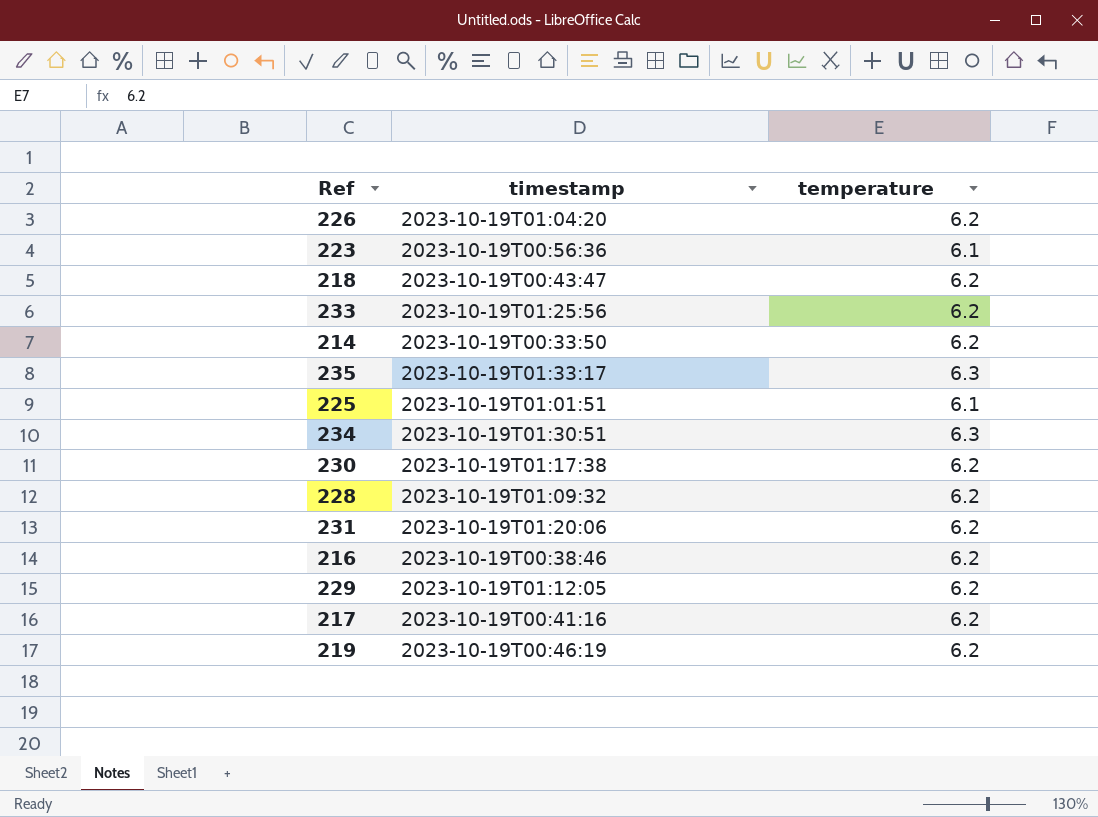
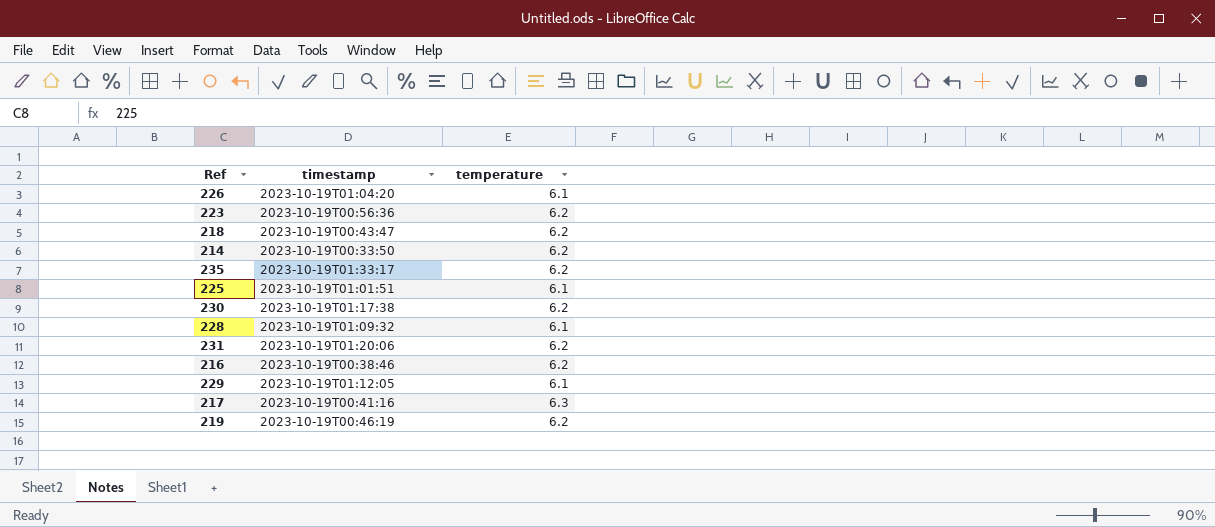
row 233: 2023-10-19T01:25:56 | 6.2 -> none
row 234: 2023-10-19T01:30:51 | 6.3 -> none
226 | temperature: 6.2 -> 6.1
223 | temperature: 6.1 -> 6.2
235 | temperature: 6.3 -> 6.2
228 | temperature: 6.2 -> 6.1
229 | temperature: 6.2 -> 6.1
217 | temperature: 6.2 -> 6.3

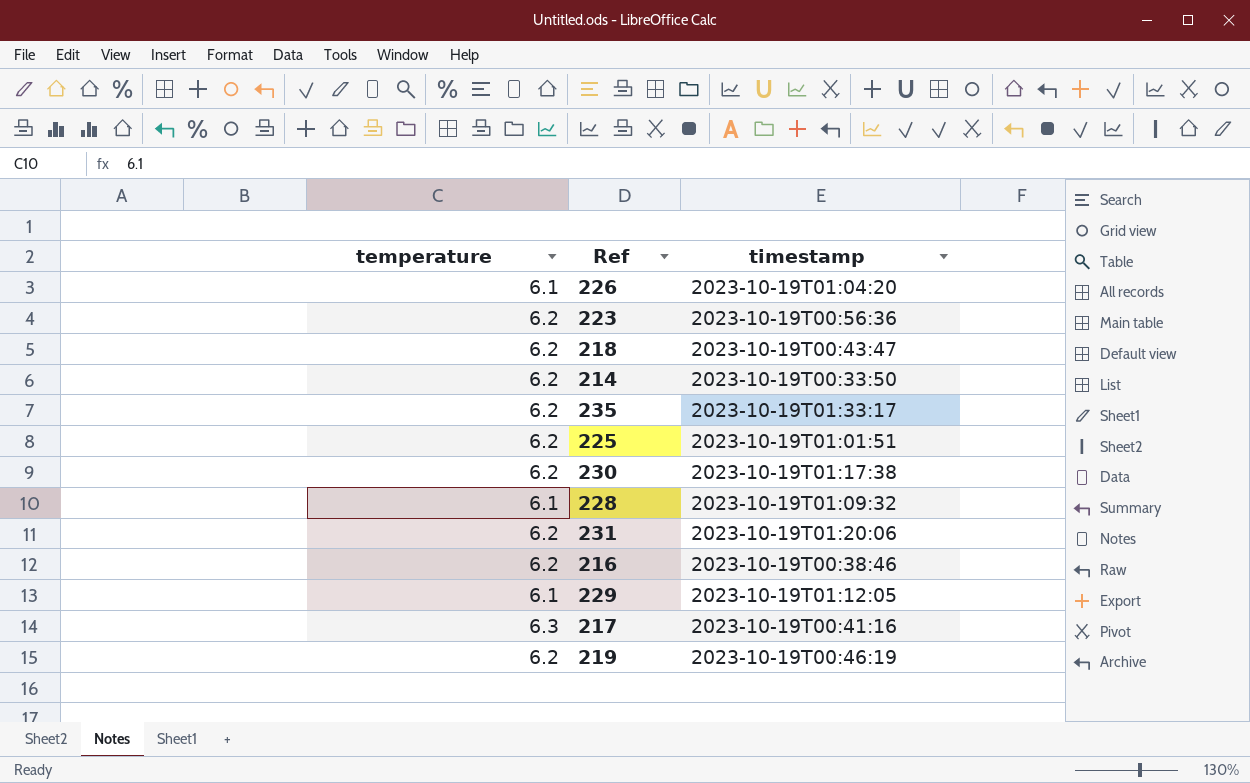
column temperature | position: 3 -> 1
225 | temperature: 6.1 -> 6.2

